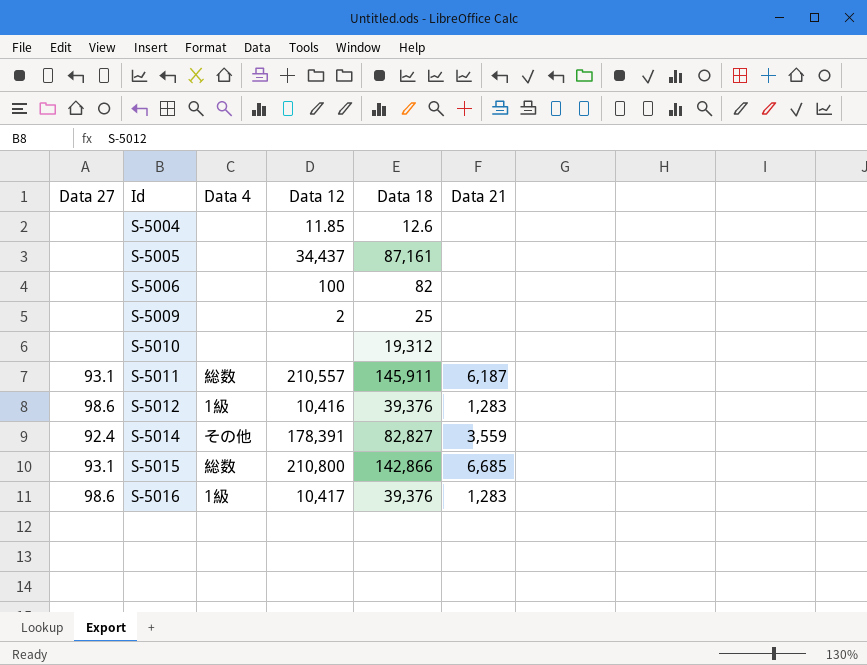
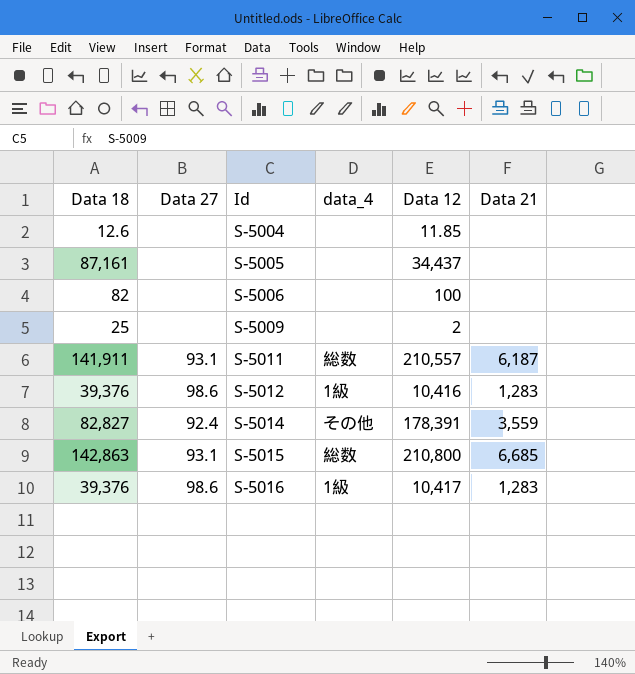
column Data 18 | position: 5 -> 1
column name: Data 4 -> data_4
row S-5010: none | none | none | 19,312 | none -> none
S-5011 | Data 18: 145,911 -> 141,911
S-5015 | Data 18: 142,866 -> 142,863

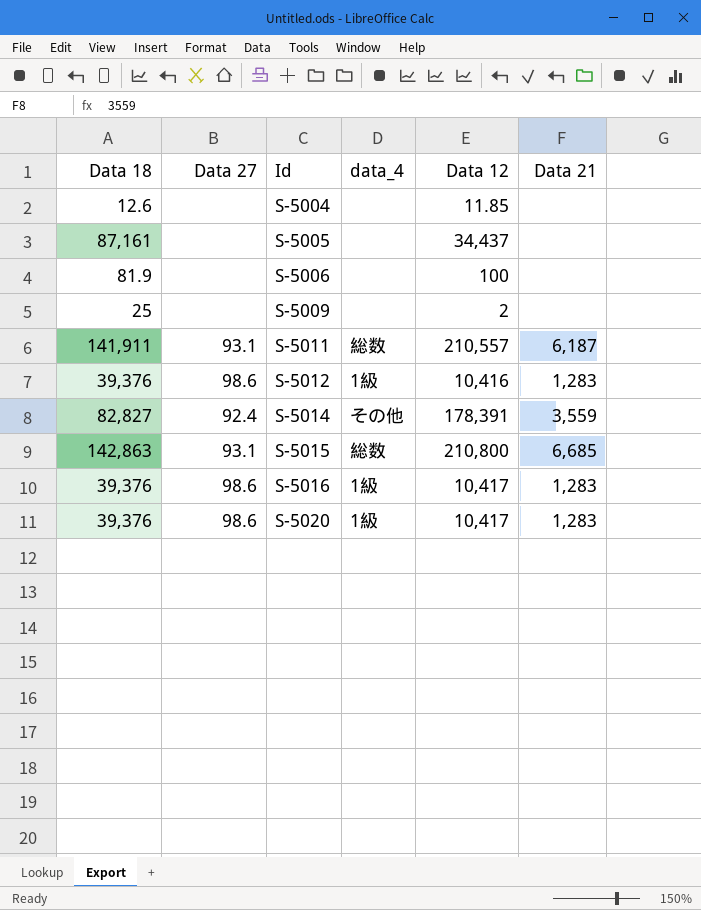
S-5006 | Data 18: 82 -> 81.9
row S-5020: none -> 39,376 | 98.6 | 1級 | 10,417 | 1,283

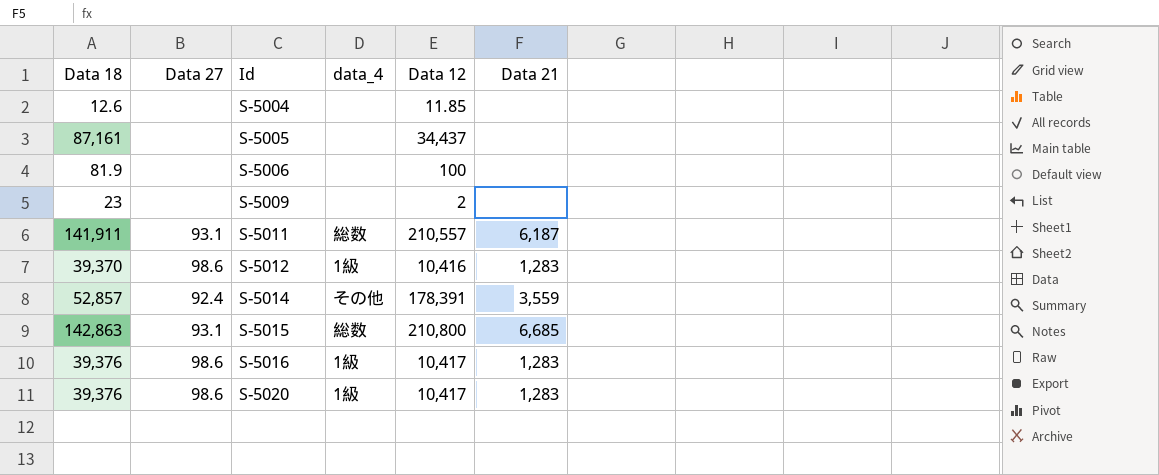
S-5009 | Data 18: 25 -> 23
S-5012 | Data 18: 39,376 -> 39,370
S-5014 | Data 18: 82,827 -> 52,857

